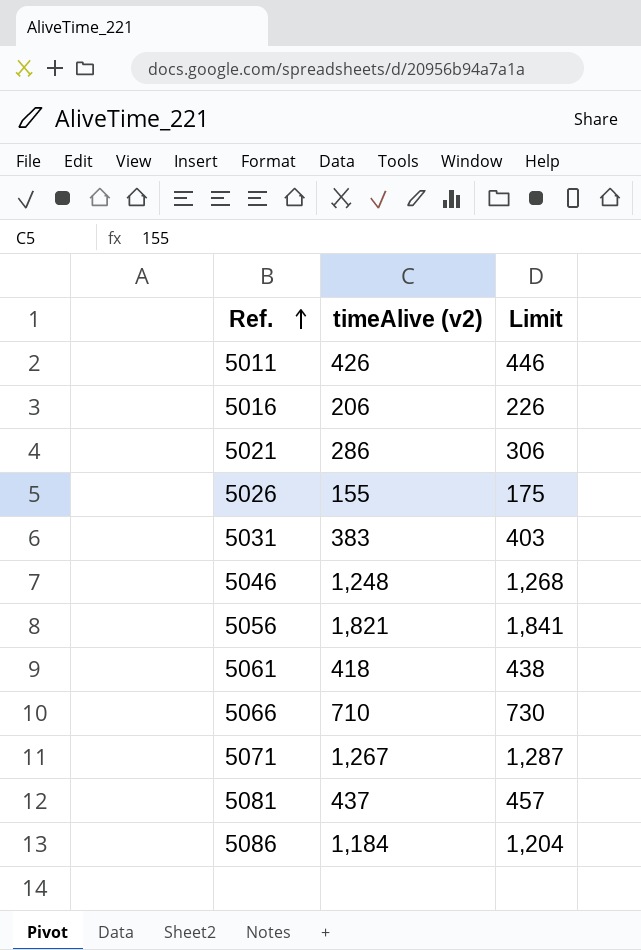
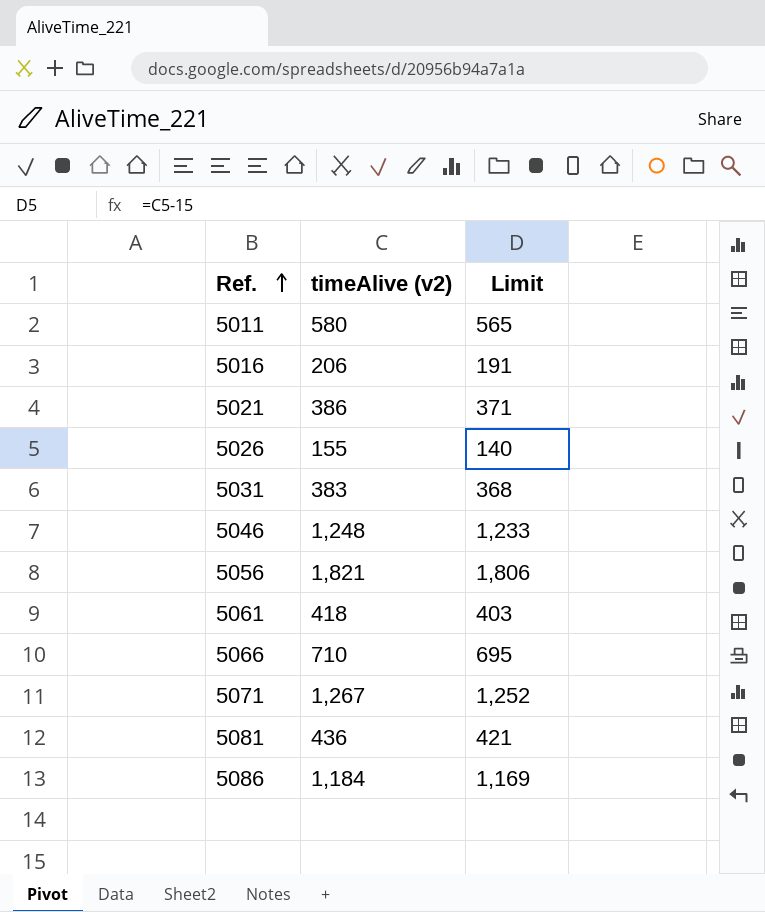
column Limit | formula: [timeAlive (v2)] + 20 -> [timeAlive (v2)] - 15
5011 | timeAlive (v2): 426 -> 580
5021 | timeAlive (v2): 286 -> 386
5081 | timeAlive (v2): 437 -> 436

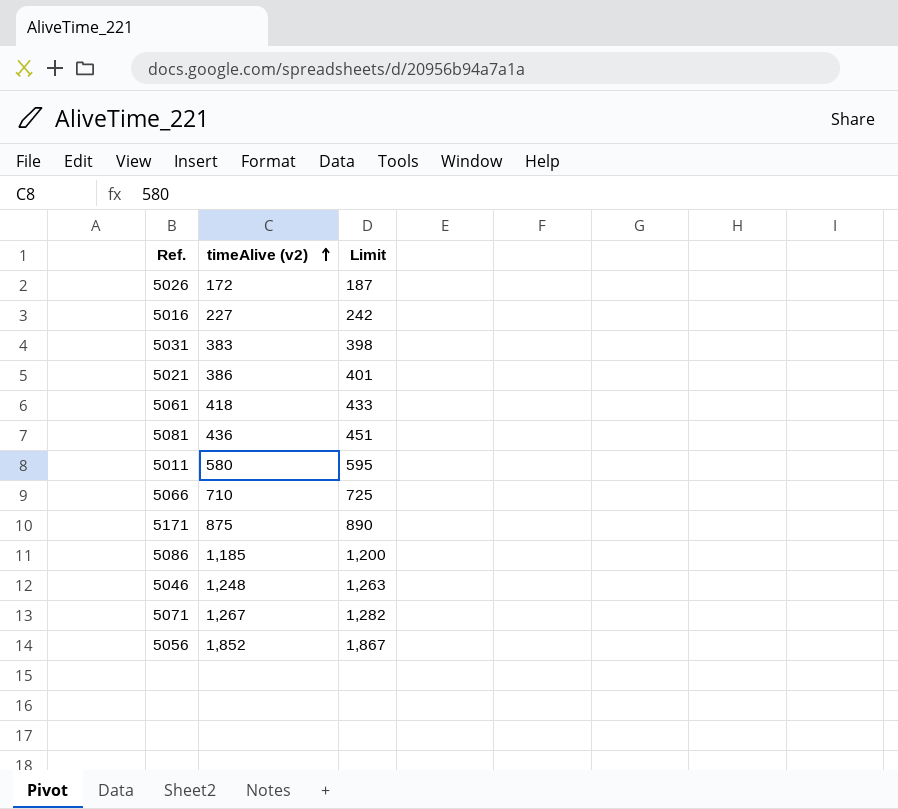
row order: Ref. ascending -> timeAlive (v2) ascending
column Limit | formula: [timeAlive (v2)] - 15 -> [timeAlive (v2)] + 15
5026 | timeAlive (v2): 155 -> 172
5016 | timeAlive (v2): 206 -> 227
row 5171: none -> 875 | 890
5086 | timeAlive (v2): 1,184 -> 1,185
5056 | timeAlive (v2): 1,821 -> 1,852

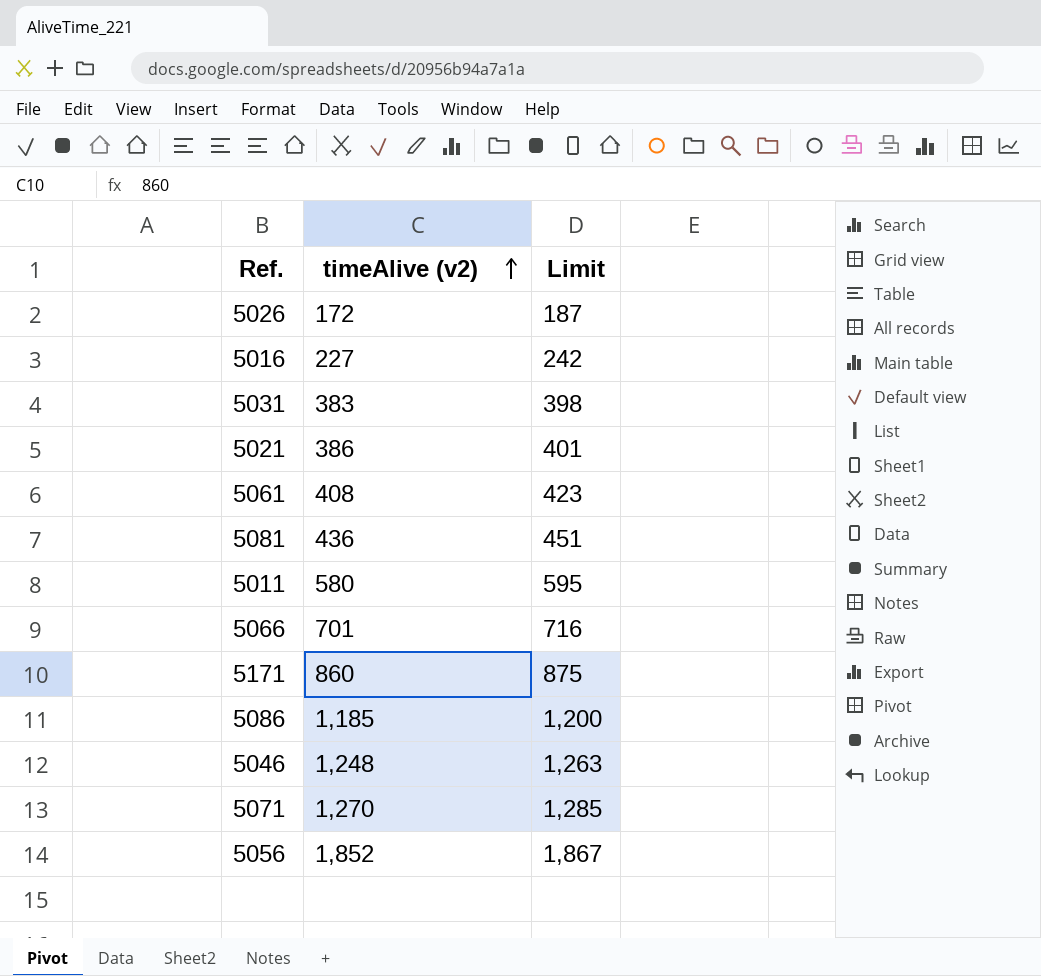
5061 | timeAlive (v2): 418 -> 408
5061 | Limit: 433 -> 423
5066 | timeAlive (v2): 710 -> 701
5066 | Limit: 725 -> 716
5171 | timeAlive (v2): 875 -> 860
5171 | Limit: 890 -> 875
5071 | timeAlive (v2): 1,267 -> 1,270
5071 | Limit: 1,282 -> 1,285

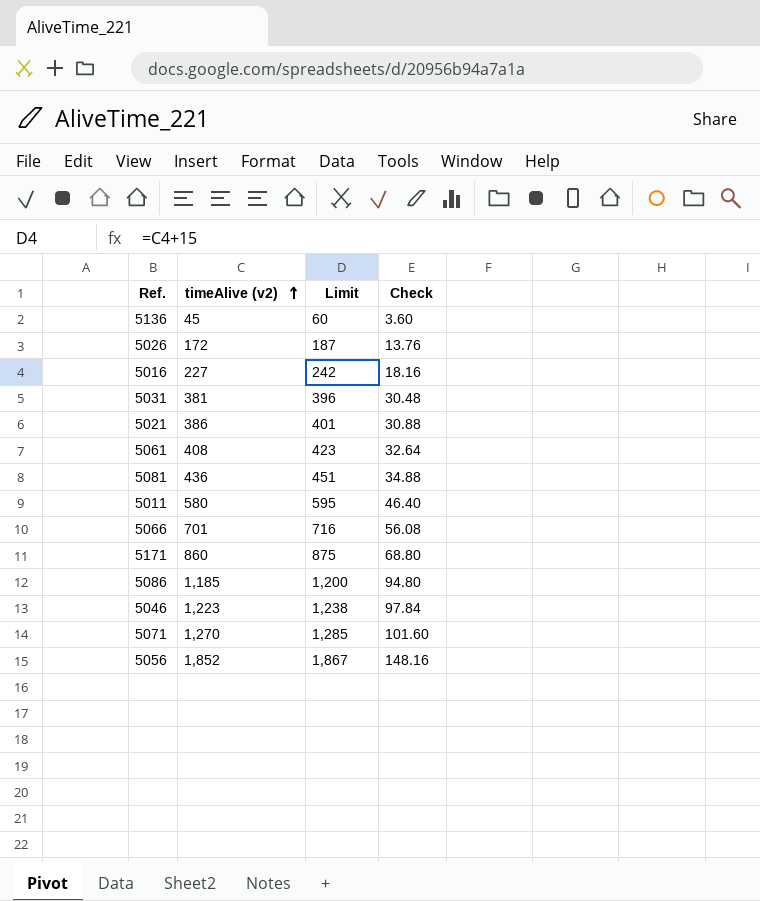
column Check | formula: none -> [timeAlive (v2)] * 0.08
row 5136: none -> 45 | 60 | 3.60
5031 | timeAlive (v2): 383 -> 381
5031 | Limit: 398 -> 396
5046 | timeAlive (v2): 1,248 -> 1,223
5046 | Limit: 1,263 -> 1,238

